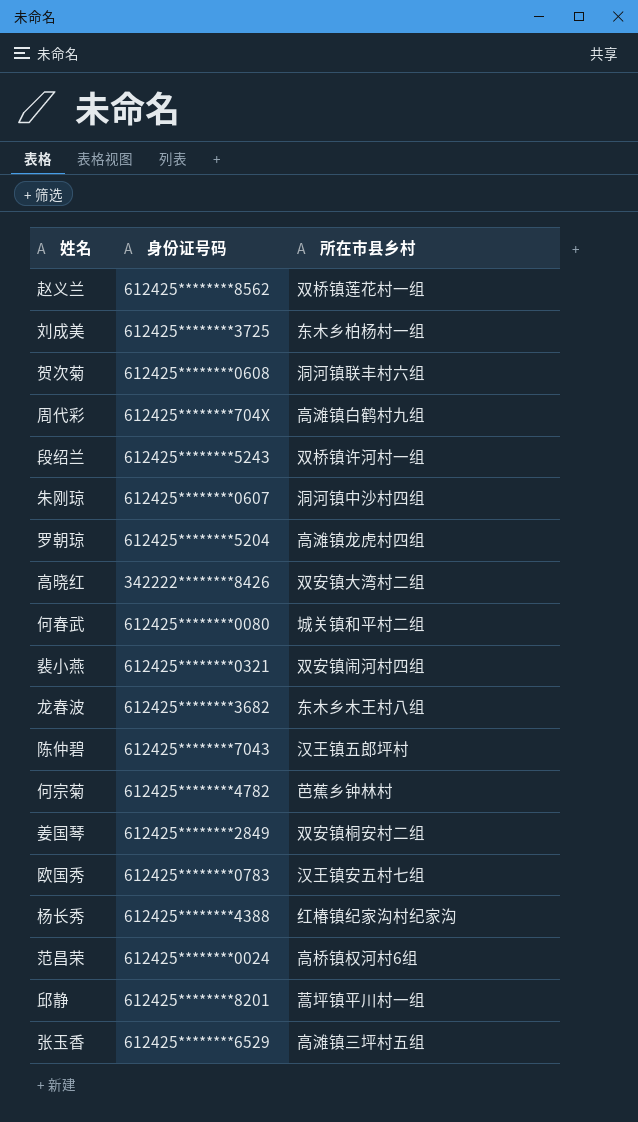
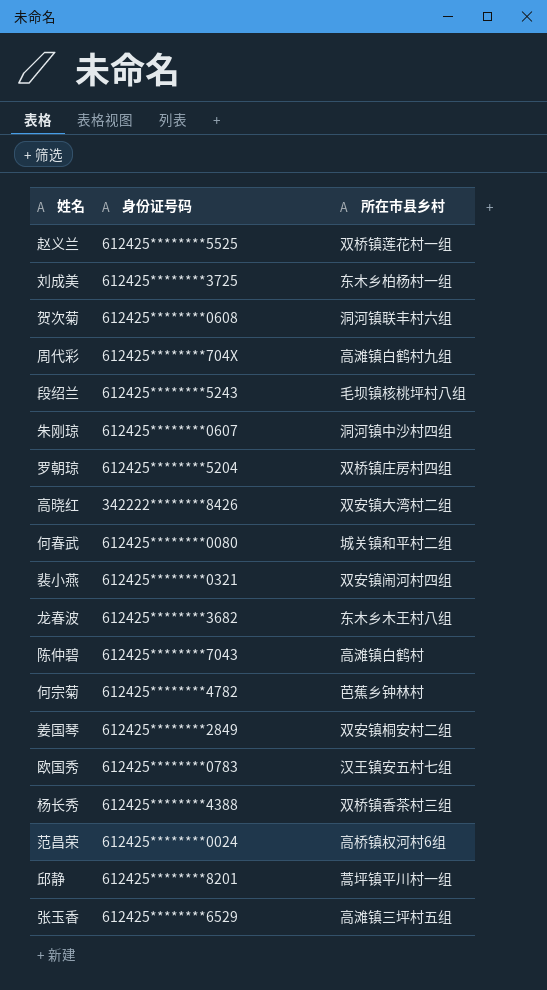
赵义兰 | 身份证号码: 612425********8562 -> 612425********5525
段绍兰 | 所在市县乡村: 双桥镇许河村一组 -> 毛坝镇核桃坪村八组
罗朝琼 | 所在市县乡村: 高滩镇龙虎村四组 -> 双桥镇庄房村四组
陈仲碧 | 所在市县乡村: 汉王镇五郎坪村 -> 高滩镇白鹤村
杨长秀 | 所在市县乡村: 红椿镇纪家沟村纪家沟 -> 双桥镇香茶村三组

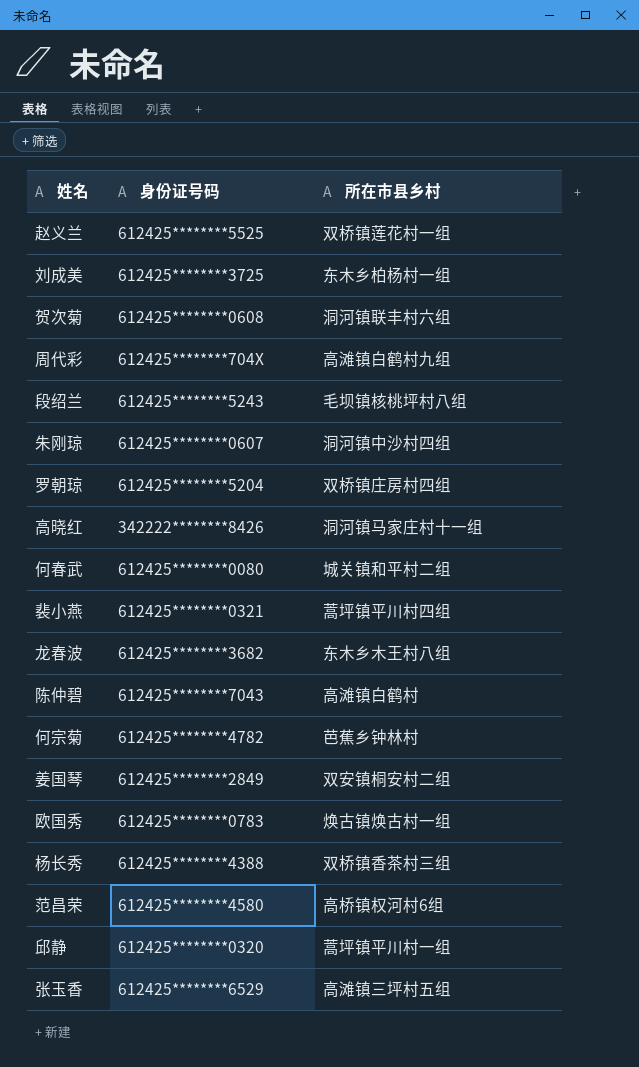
高晓红 | 所在市县乡村: 双安镇大湾村二组 -> 洞河镇马家庄村十一组
裴小燕 | 所在市县乡村: 双安镇闹河村四组 -> 蒿坪镇平川村四组
欧国秀 | 所在市县乡村: 汉王镇安五村七组 -> 焕古镇焕古村一组
范昌荣 | 身份证号码: 612425********0024 -> 612425********4580
邱静 | 身份证号码: 612425********8201 -> 612425********0320

